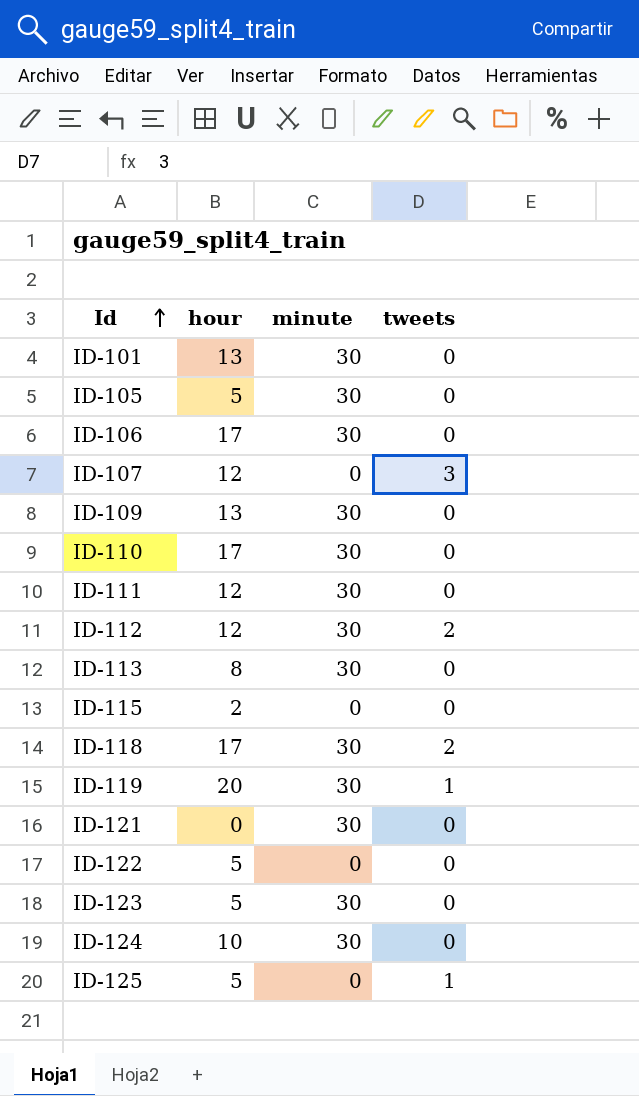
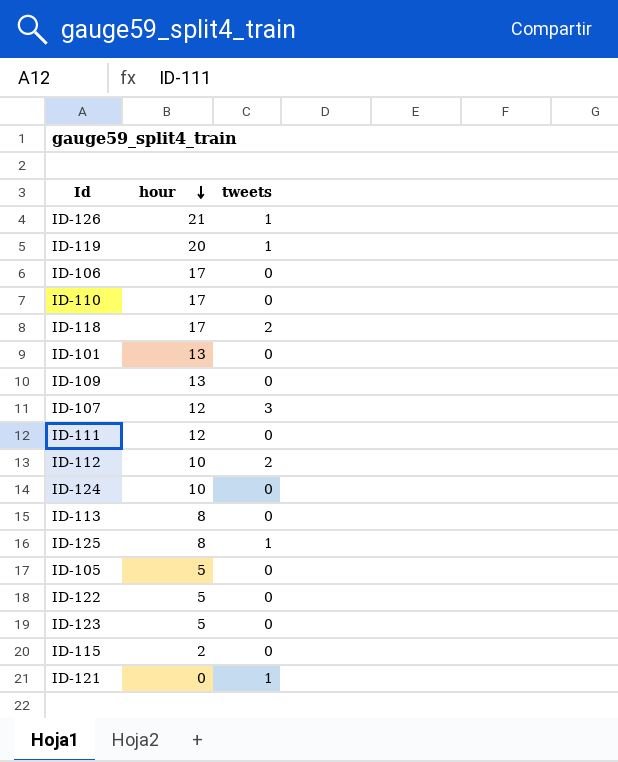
row order: Id ascending -> hour descending
column minute | position: 3 -> none
row ID-126: none -> 21 | 1
ID-112 | hour: 12 -> 10
ID-125 | hour: 5 -> 8
ID-121 | tweets: 0 -> 1

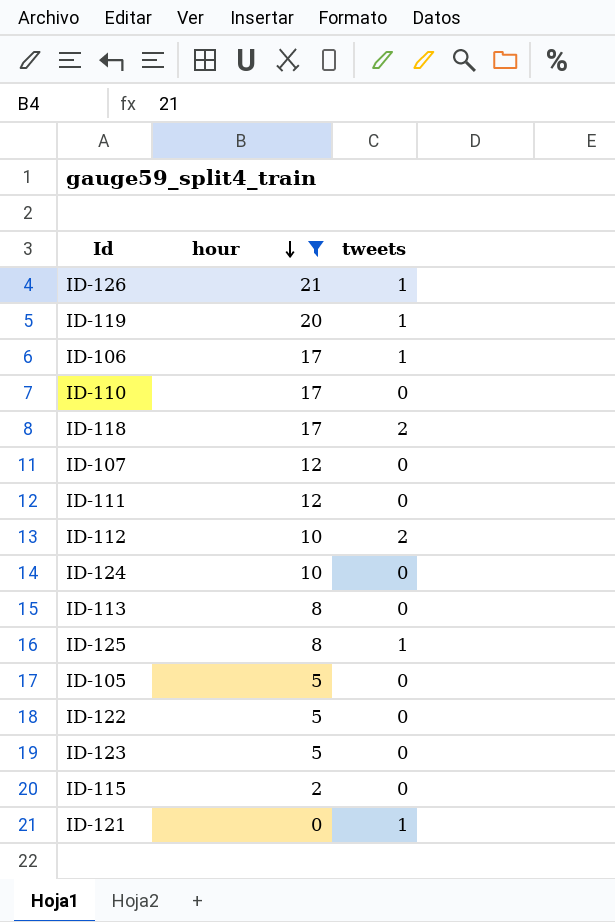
filter: none -> hour != 13
ID-106 | tweets: 0 -> 1
ID-107 | tweets: 3 -> 0

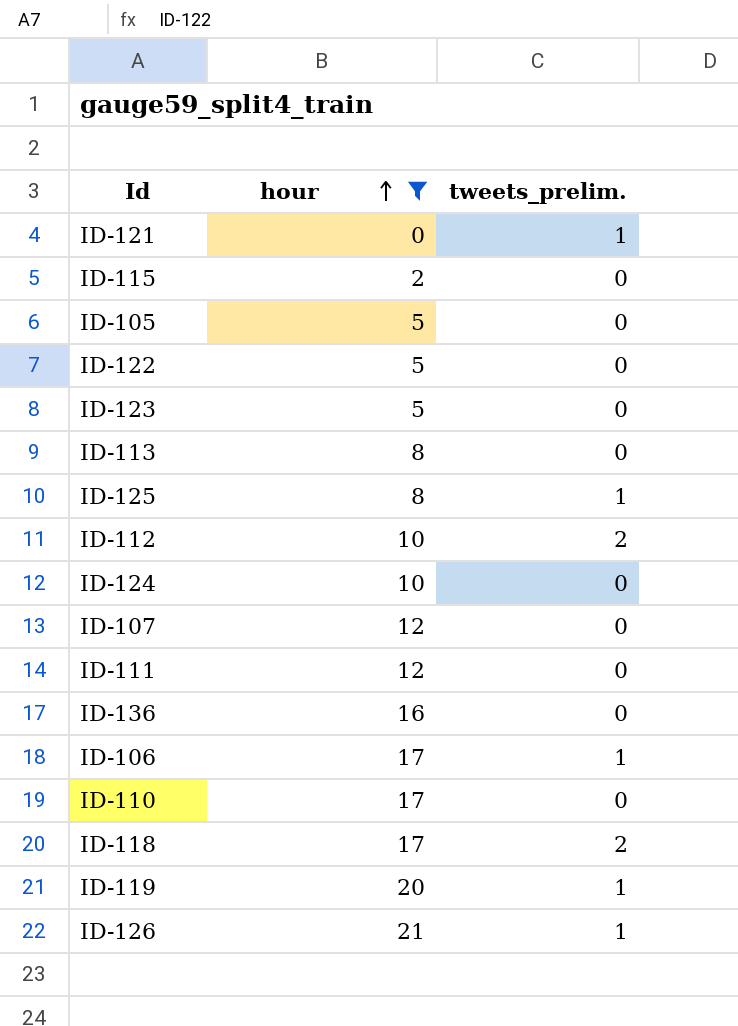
row order: hour descending -> hour ascending
column name: tweets -> tweets_prelim.
row ID-136: none -> 16 | 0

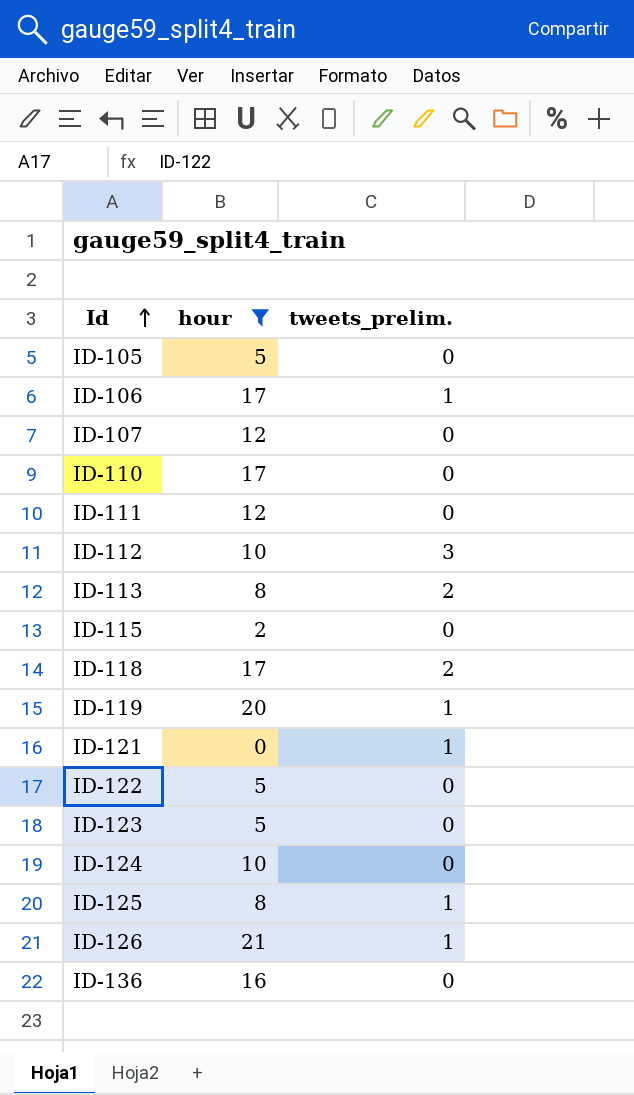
row order: hour ascending -> Id ascending
ID-112 | tweets_prelim.: 2 -> 3
ID-113 | tweets_prelim.: 0 -> 2

